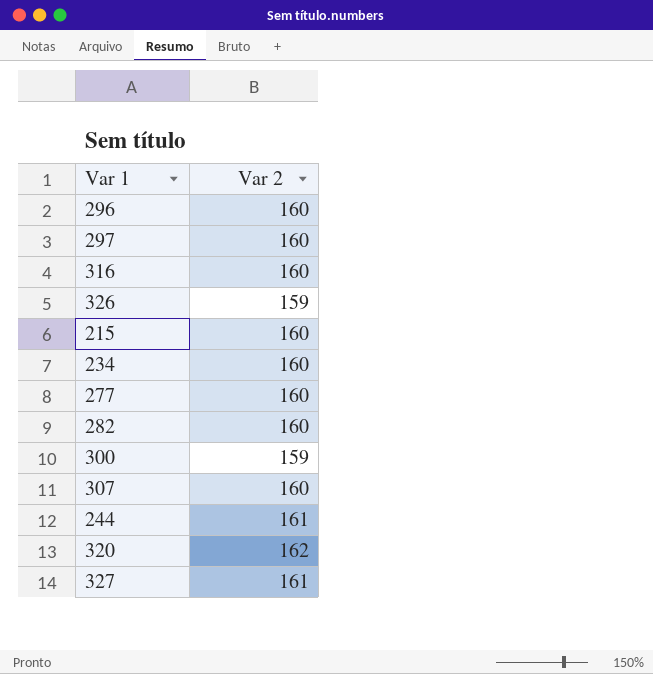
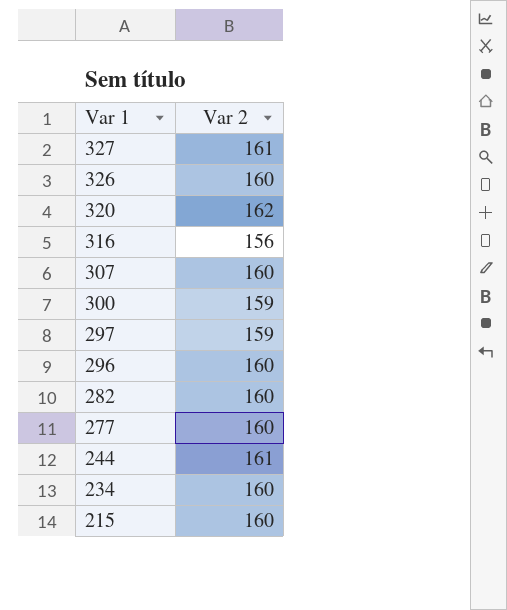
row order: none -> Var 1 descending
326 | Var 2: 159 -> 160
316 | Var 2: 160 -> 156
297 | Var 2: 160 -> 159

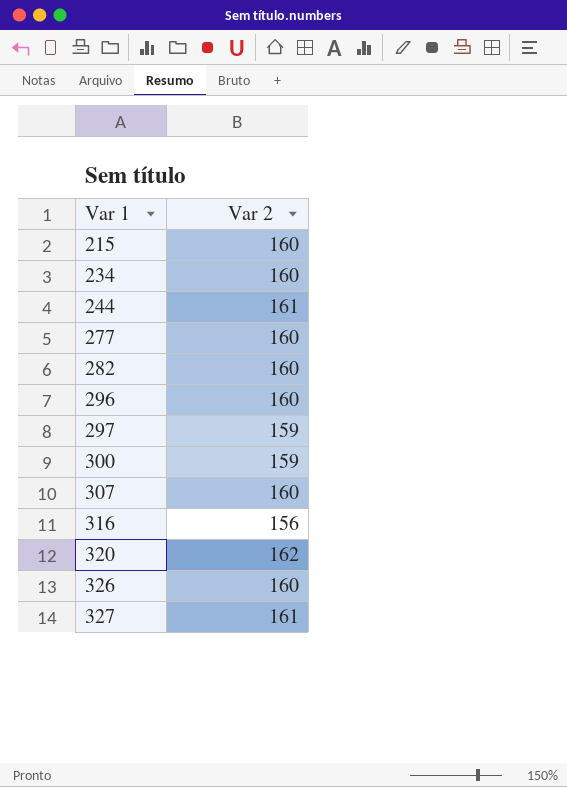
row order: Var 1 descending -> Var 1 ascending

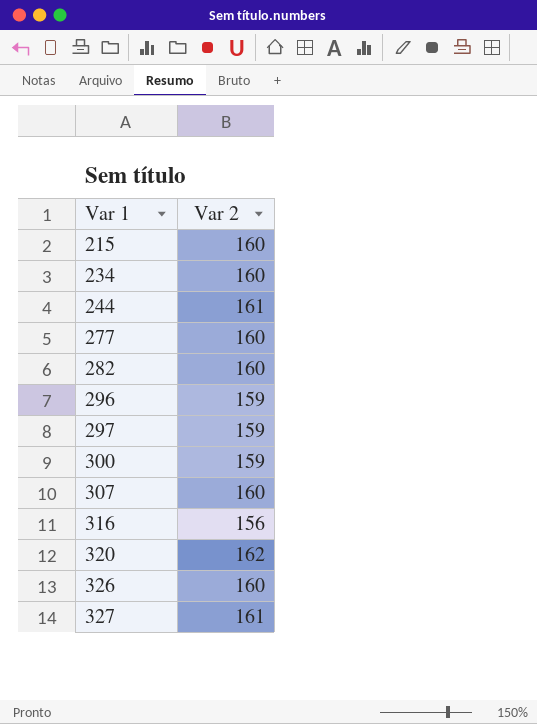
296 | Var 2: 160 -> 159

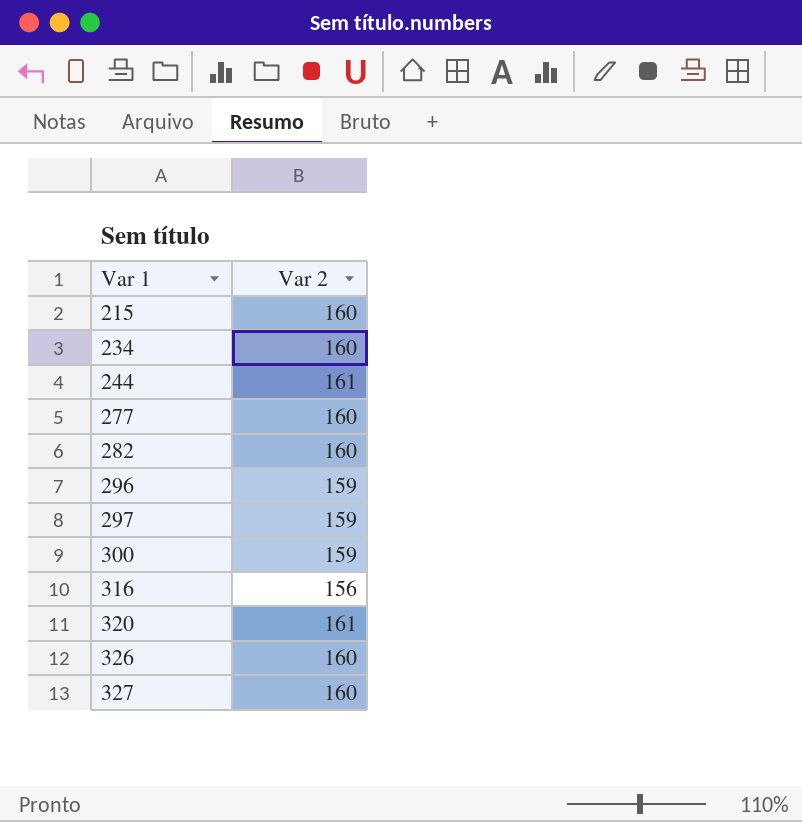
row 307: 160 -> none
320 | Var 2: 162 -> 161
327 | Var 2: 161 -> 160

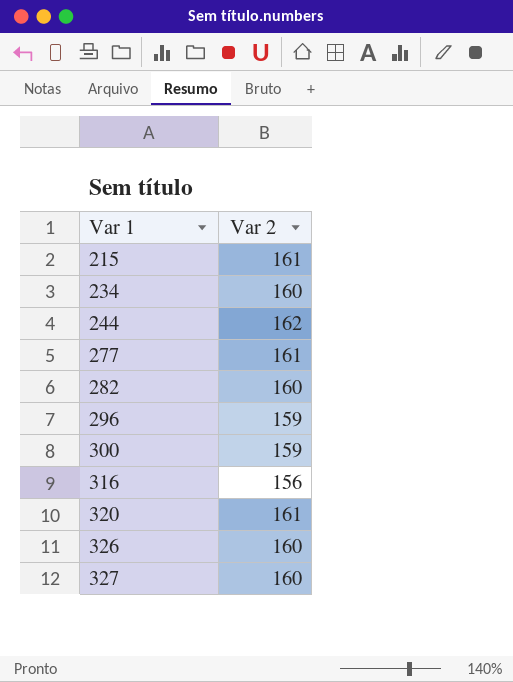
row 297: 159 -> none
215 | Var 2: 160 -> 161
244 | Var 2: 161 -> 162
277 | Var 2: 160 -> 161

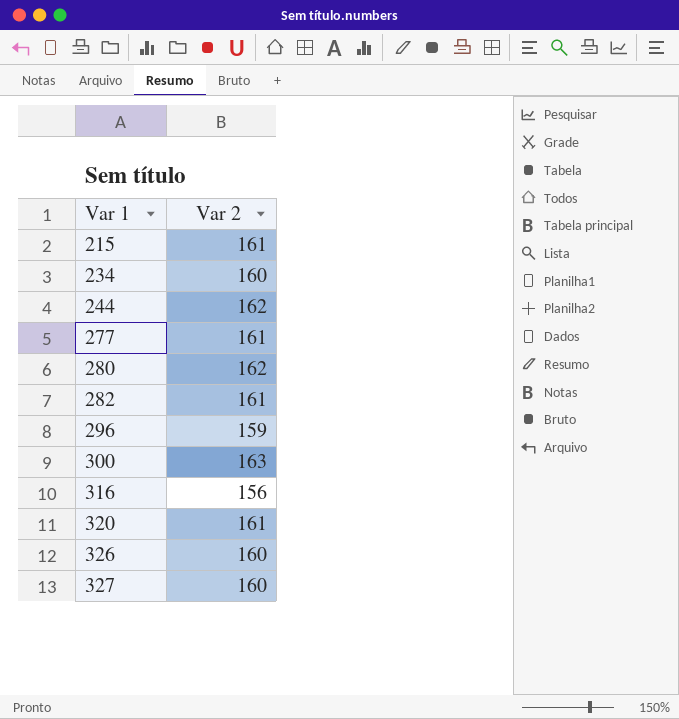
row 280: none -> 162
282 | Var 2: 160 -> 161
300 | Var 2: 159 -> 163

